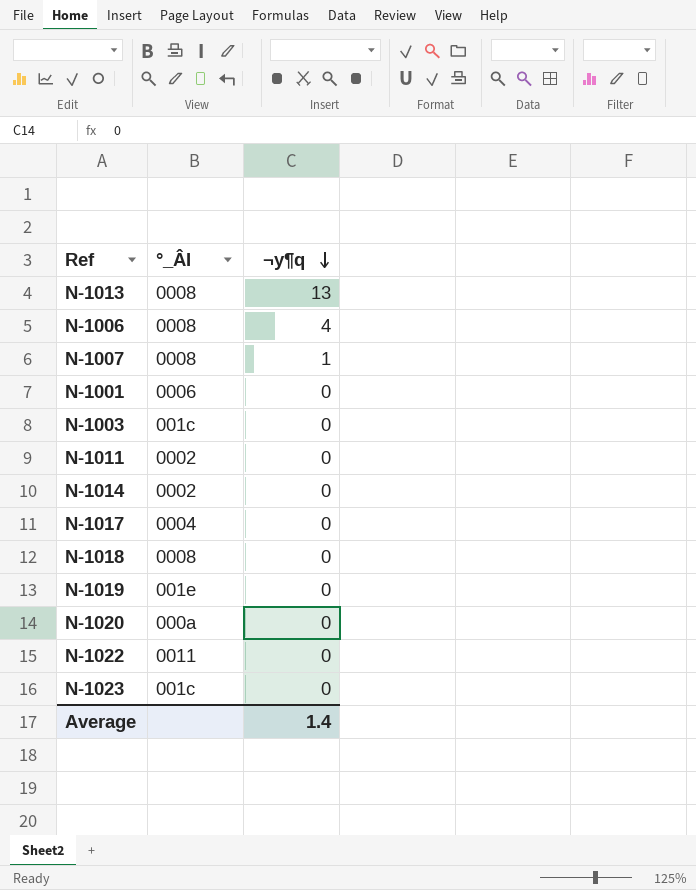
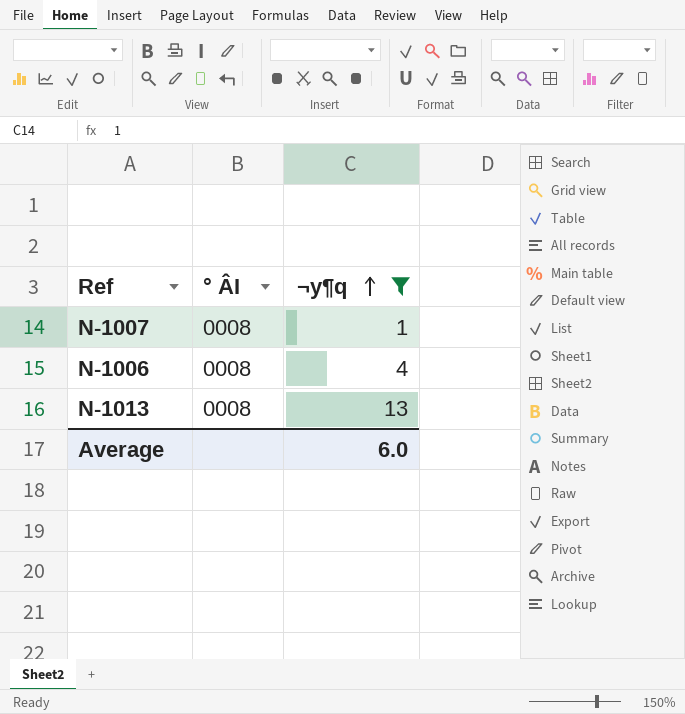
filter: none -> ¬y¶q != 0
row order: ¬y¶q descending -> ¬y¶q ascending
column name: °_ÂI -> ° ÂI
Average | ¬y¶q: 1.4 -> 6.0

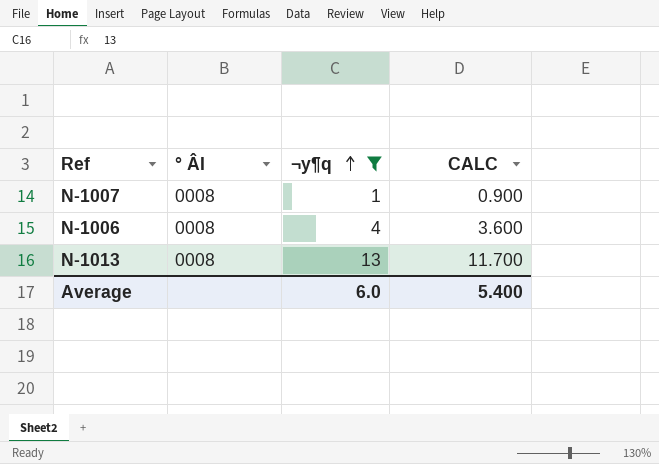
column CALC | formula: none -> [¬y¶q] * 0.9

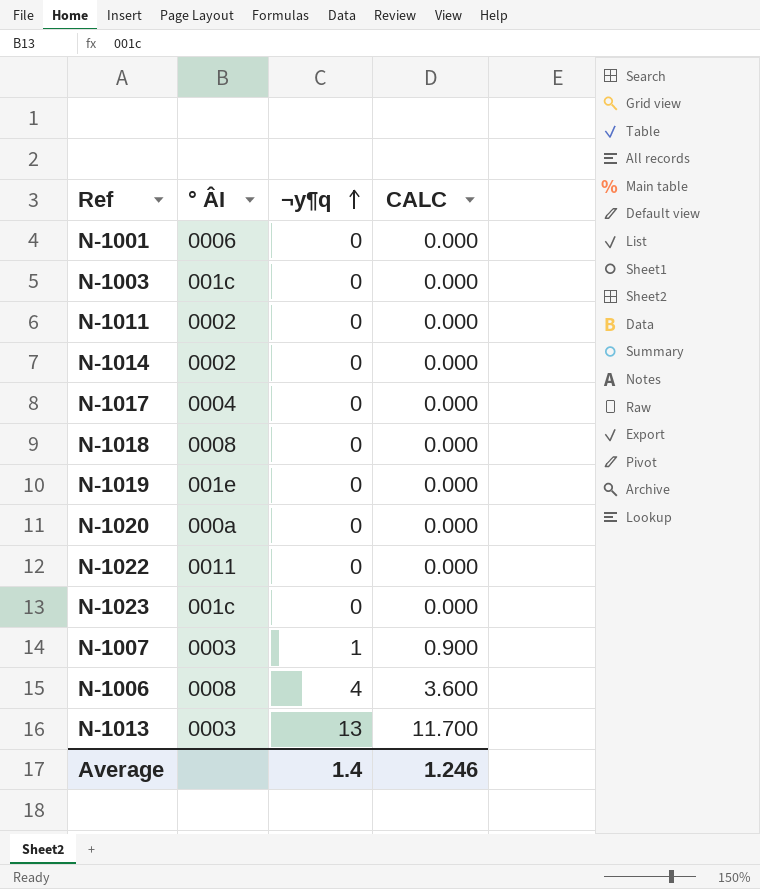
filter: ¬y¶q != 0 -> none
N-1007 | ° ÂI: 0008 -> 0003
N-1013 | ° ÂI: 0008 -> 0003
Average | ¬y¶q: 6.0 -> 1.4
Average | CALC: 5.400 -> 1.246

